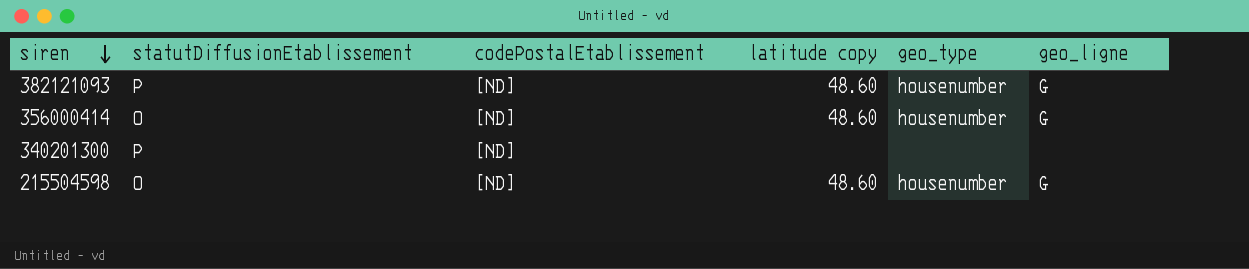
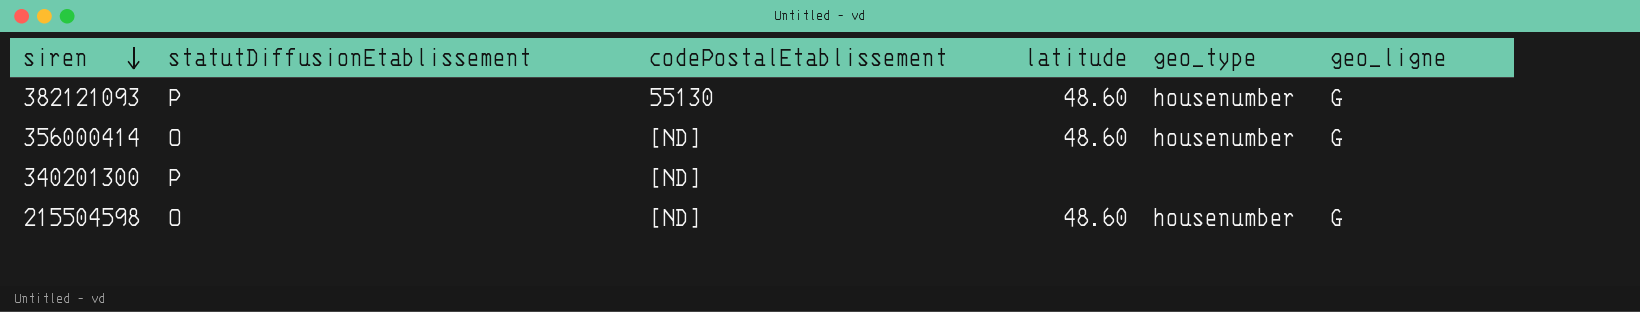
column name: latitude copy -> latitude
382121093 | codePostalEtablissement: [ND] -> 55130

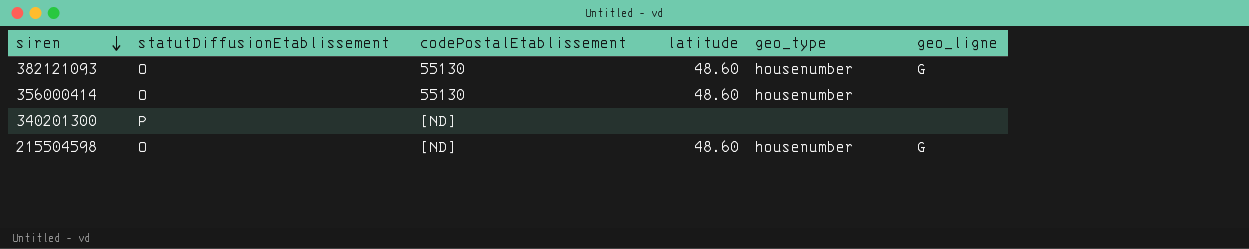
382121093 | statutDiffusionEtablissement: P -> O
356000414 | codePostalEtablissement: [ND] -> 55130
356000414 | geo_ligne: G -> none

